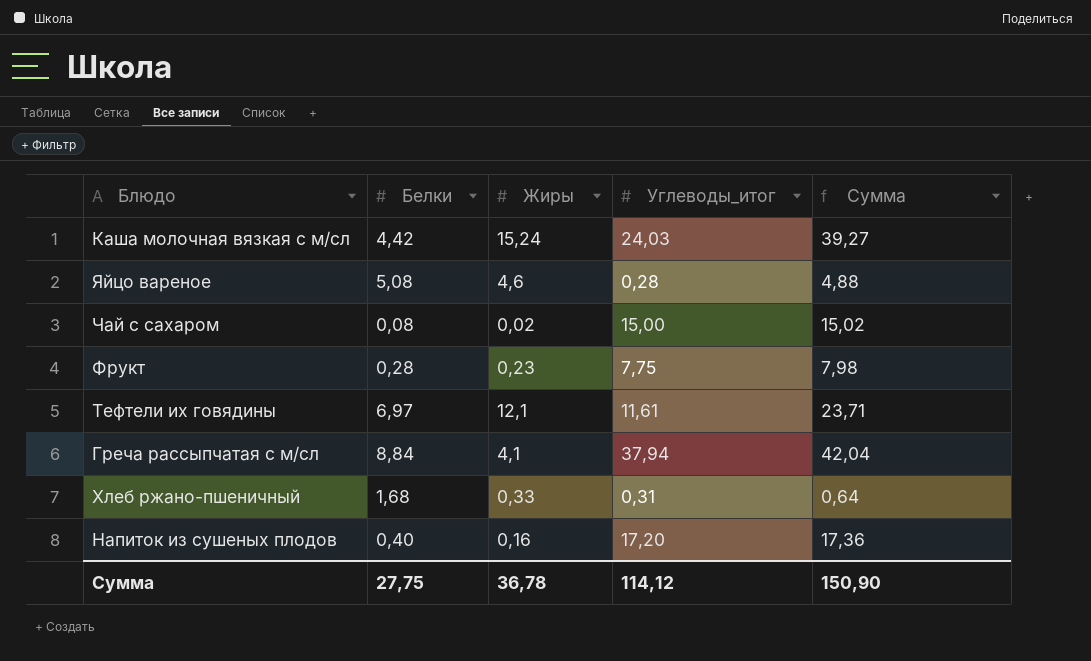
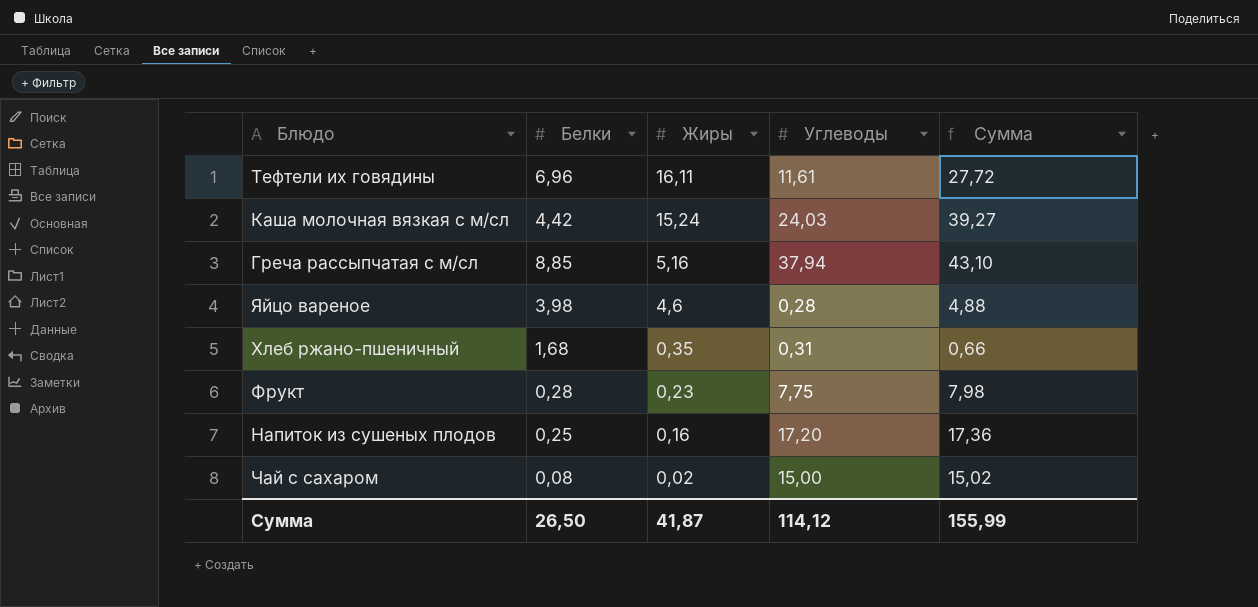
row order: none -> Жиры descending
column name: Углеводы_итог -> Углеводы
Тефтели их говядины | Белки: 6,97 -> 6,96
Тефтели их говядины | Жиры: 12,1 -> 16,11
Тефтели их говядины | Сумма: 23,71 -> 27,72
Греча рассыпчатая с м/сл | Белки: 8,84 -> 8,85
Греча рассыпчатая с м/сл | Жиры: 4,1 -> 5,16
Греча рассыпчатая с м/сл | Сумма: 42,04 -> 43,10
Яйцо вареное | Белки: 5,08 -> 3,98
Хлеб ржано-пшеничный | Жиры: 0,33 -> 0,35
Хлеб ржано-пшеничный | Сумма: 0,64 -> 0,66
Напиток из сушеных плодов | Белки: 0,40 -> 0,25
Сумма | Белки: 27,75 -> 26,50
Сумма | Жиры: 36,78 -> 41,87
Сумма | Сумма: 150,90 -> 155,99

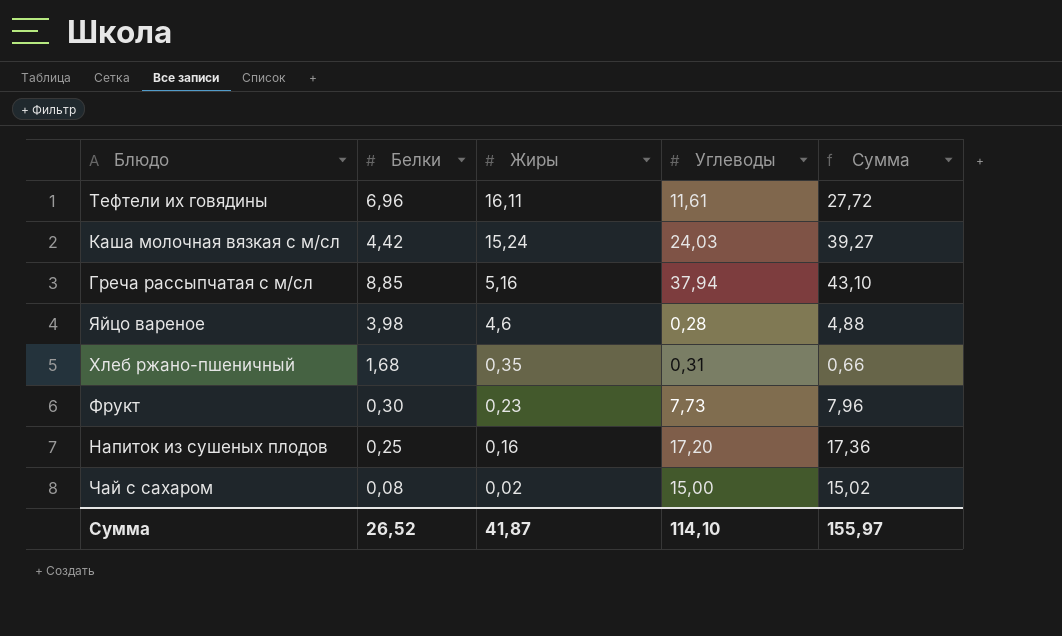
Фрукт | Белки: 0,28 -> 0,30
Фрукт | Углеводы: 7,75 -> 7,73
Фрукт | Сумма: 7,98 -> 7,96
Сумма | Белки: 26,50 -> 26,52
Сумма | Углеводы: 114,12 -> 114,10
Сумма | Сумма: 155,99 -> 155,97

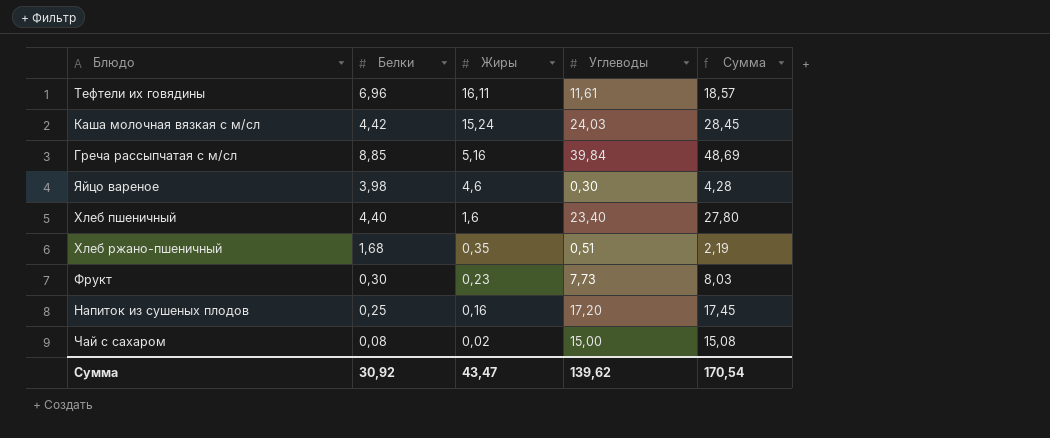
column Сумма | formula: [Жиры] + [Углеводы] -> [Белки] + [Углеводы]
Греча рассыпчатая с м/сл | Углеводы: 37,94 -> 39,84
Яйцо вареное | Углеводы: 0,28 -> 0,30
row Хлеб пшеничный: none -> 4,40 | 1,6 | 23,40 | 27,80
Хлеб ржано-пшеничный | Углеводы: 0,31 -> 0,51
Сумма | Белки: 26,52 -> 30,92
Сумма | Жиры: 41,87 -> 43,47
Сумма | Углеводы: 114,10 -> 139,62
Сумма | Сумма: 155,97 -> 170,54

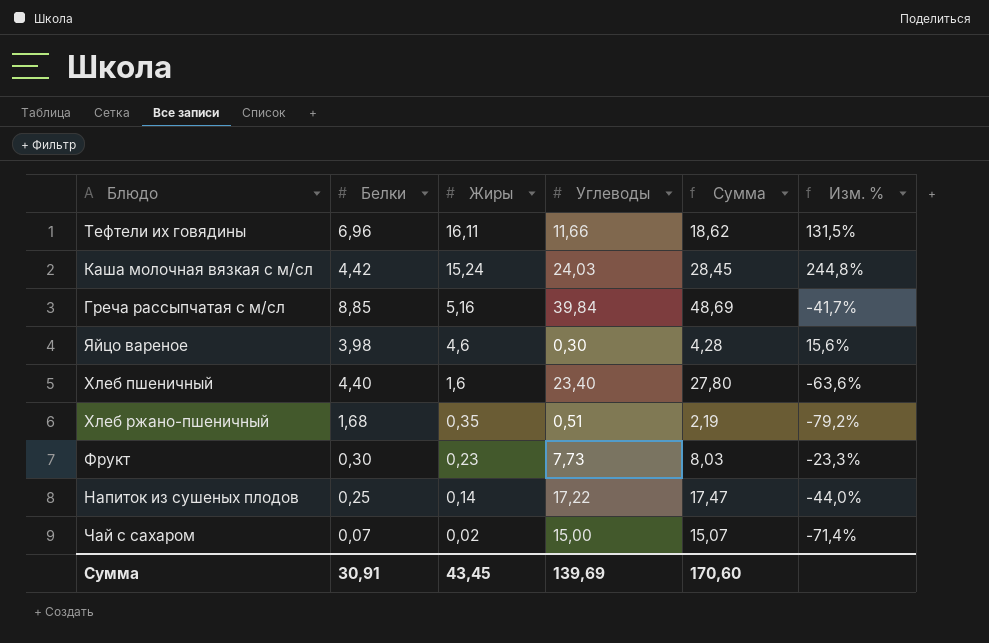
column Изм. % | formula: none -> ([Жиры] - [Белки]) / [Белки]
Тефтели их говядины | Углеводы: 11,61 -> 11,66
Тефтели их говядины | Сумма: 18,57 -> 18,62
Напиток из сушеных плодов | Жиры: 0,16 -> 0,14
Напиток из сушеных плодов | Углеводы: 17,20 -> 17,22
Напиток из сушеных плодов | Сумма: 17,45 -> 17,47
Чай с сахаром | Белки: 0,08 -> 0,07
Чай с сахаром | Сумма: 15,08 -> 15,07
Сумма | Белки: 30,92 -> 30,91
Сумма | Жиры: 43,47 -> 43,45
Сумма | Углеводы: 139,62 -> 139,69
Сумма | Сумма: 170,54 -> 170,60

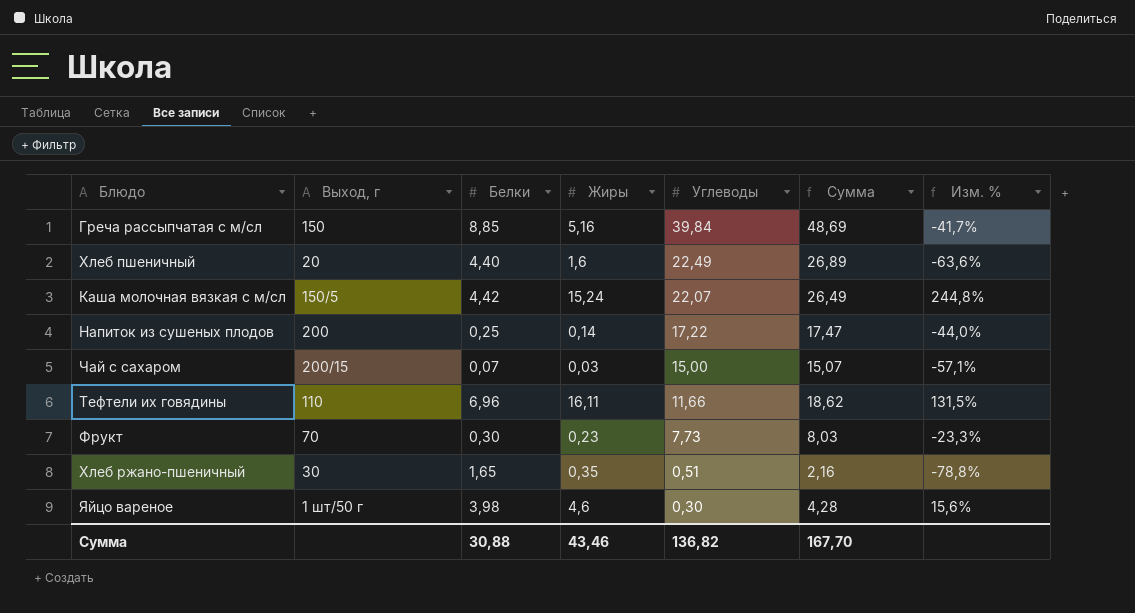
row order: Жиры descending -> Углеводы descending
column Выход, г | position: none -> 2
Хлеб пшеничный | Углеводы: 23,40 -> 22,49
Хлеб пшеничный | Сумма: 27,80 -> 26,89
Каша молочная вязкая с м/сл | Углеводы: 24,03 -> 22,07
Каша молочная вязкая с м/сл | Сумма: 28,45 -> 26,49
Чай с сахаром | Жиры: 0,02 -> 0,03
Чай с сахаром | Изм. %: -71,4% -> -57,1%
Хлеб ржано-пшеничный | Белки: 1,68 -> 1,65
Хлеб ржано-пшеничный | Сумма: 2,19 -> 2,16
Хлеб ржано-пшеничный | Изм. %: -79,2% -> -78,8%
Сумма | Белки: 30,91 -> 30,88
Сумма | Жиры: 43,45 -> 43,46
Сумма | Углеводы: 139,69 -> 136,82
Сумма | Сумма: 170,60 -> 167,70

